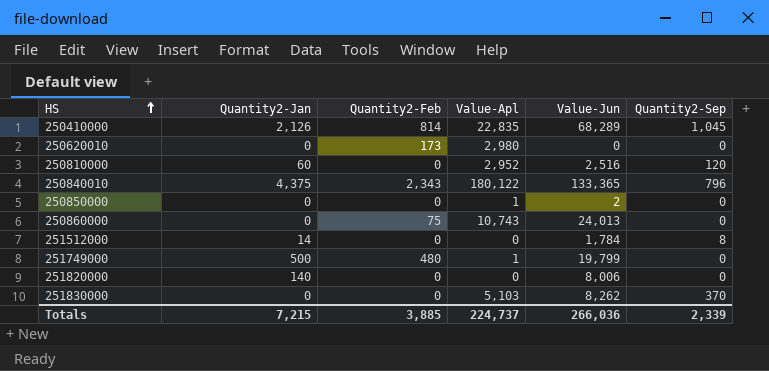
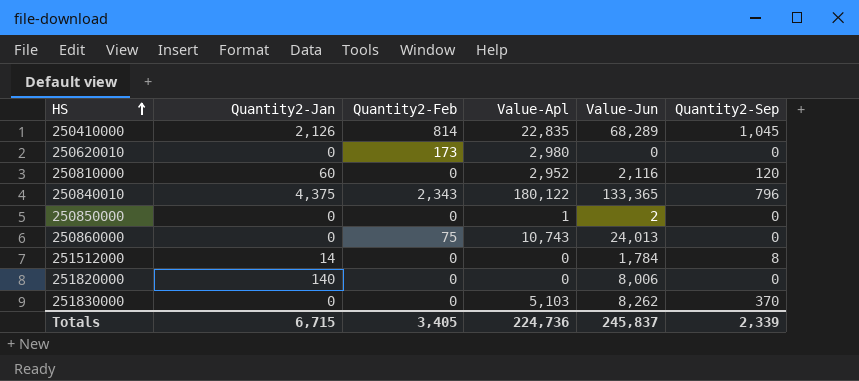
row 251749000: 500 | 480 | 1 | 19,799 | 0 -> none
250810000 | Value-Jun: 2,516 -> 2,116
Totals | Quantity2-Jan: 7,215 -> 6,715
Totals | Quantity2-Feb: 3,885 -> 3,405
Totals | Value-Apl: 224,737 -> 224,736
Totals | Value-Jun: 266,036 -> 245,837

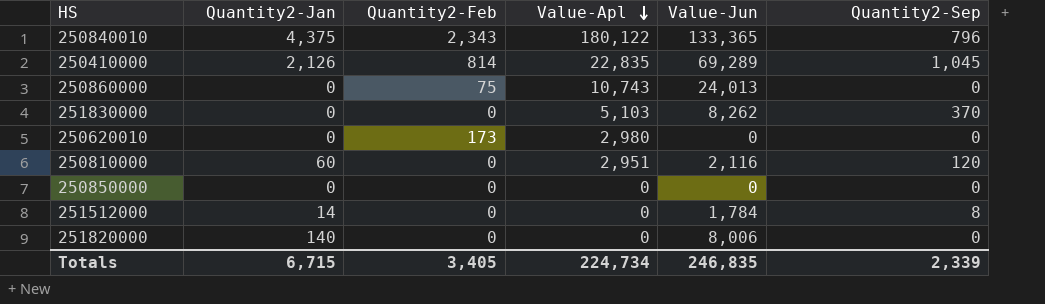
row order: HS ascending -> Value-Apl descending
250410000 | Value-Jun: 68,289 -> 69,289
250810000 | Value-Apl: 2,952 -> 2,951
250850000 | Value-Apl: 1 -> 0
250850000 | Value-Jun: 2 -> 0
Totals | Value-Apl: 224,736 -> 224,734
Totals | Value-Jun: 245,837 -> 246,835

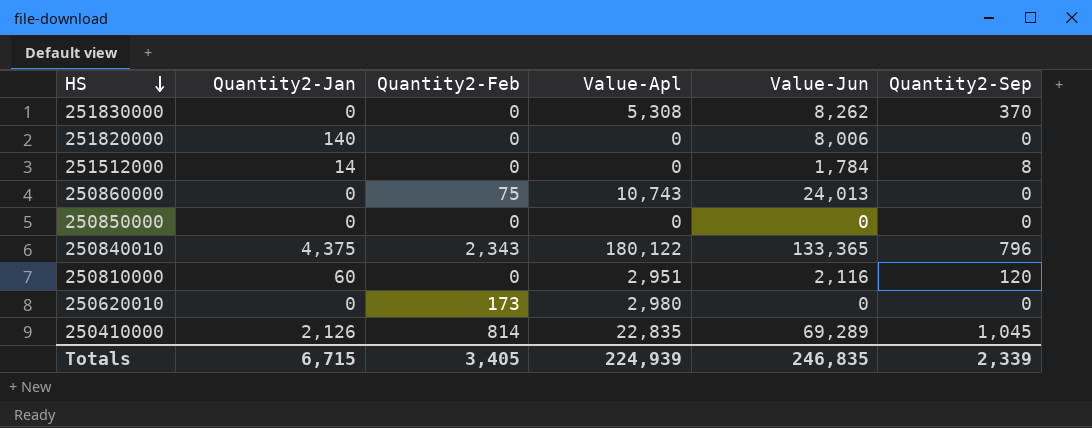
row order: Value-Apl descending -> HS descending
251830000 | Value-Apl: 5,103 -> 5,308
Totals | Value-Apl: 224,734 -> 224,939

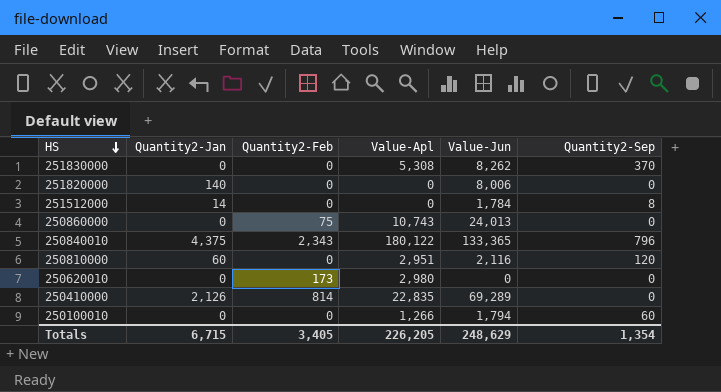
row 250850000: 0 | 0 | 0 | 0 | 0 -> none
250410000 | Quantity2-Sep: 1,045 -> 0
row 250100010: none -> 0 | 0 | 1,266 | 1,794 | 60
Totals | Value-Apl: 224,939 -> 226,205
Totals | Value-Jun: 246,835 -> 248,629
Totals | Quantity2-Sep: 2,339 -> 1,354

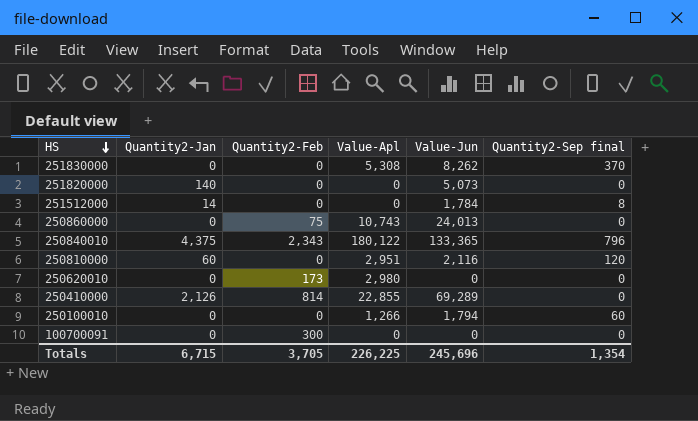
column name: Quantity2-Sep -> Quantity2-Sep final
251820000 | Value-Jun: 8,006 -> 5,073
250410000 | Value-Apl: 22,835 -> 22,855
row 100700091: none -> 0 | 300 | 0 | 0 | 0
Totals | Quantity2-Feb: 3,405 -> 3,705
Totals | Value-Apl: 226,205 -> 226,225
Totals | Value-Jun: 248,629 -> 245,696

